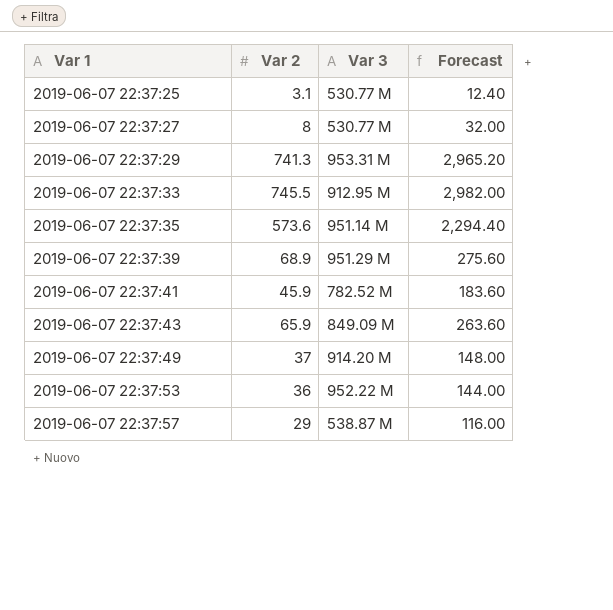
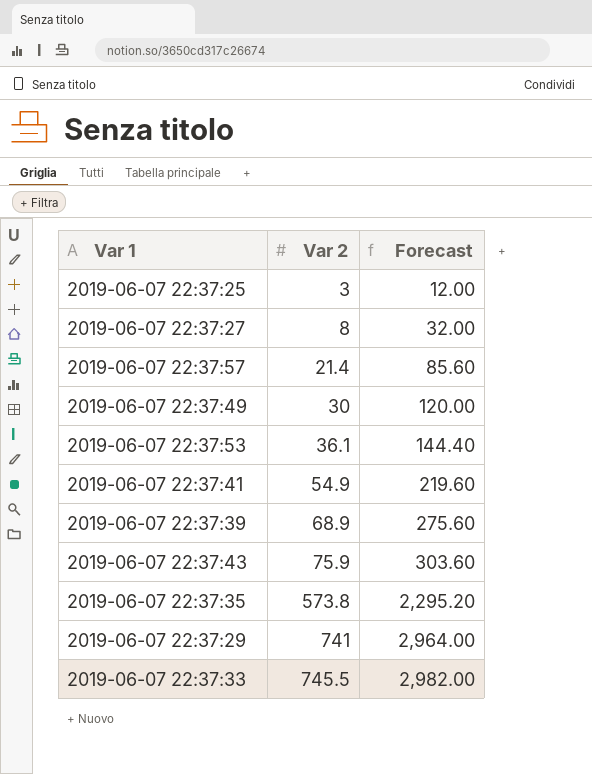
row order: Var 1 ascending -> Var 2 ascending
column Var 3 | position: 3 -> none
2019-06-07 22:37:25 | Var 2: 3.1 -> 3
2019-06-07 22:37:25 | Forecast: 12.40 -> 12.00
2019-06-07 22:37:57 | Var 2: 29 -> 21.4
2019-06-07 22:37:57 | Forecast: 116.00 -> 85.60
2019-06-07 22:37:49 | Var 2: 37 -> 30
2019-06-07 22:37:49 | Forecast: 148.00 -> 120.00
2019-06-07 22:37:53 | Var 2: 36 -> 36.1
2019-06-07 22:37:53 | Forecast: 144.00 -> 144.40
2019-06-07 22:37:41 | Var 2: 45.9 -> 54.9
2019-06-07 22:37:41 | Forecast: 183.60 -> 219.60
2019-06-07 22:37:43 | Var 2: 65.9 -> 75.9
2019-06-07 22:37:43 | Forecast: 263.60 -> 303.60
2019-06-07 22:37:35 | Var 2: 573.6 -> 573.8
2019-06-07 22:37:35 | Forecast: 2,294.40 -> 2,295.20
2019-06-07 22:37:29 | Var 2: 741.3 -> 741
2019-06-07 22:37:29 | Forecast: 2,965.20 -> 2,964.00

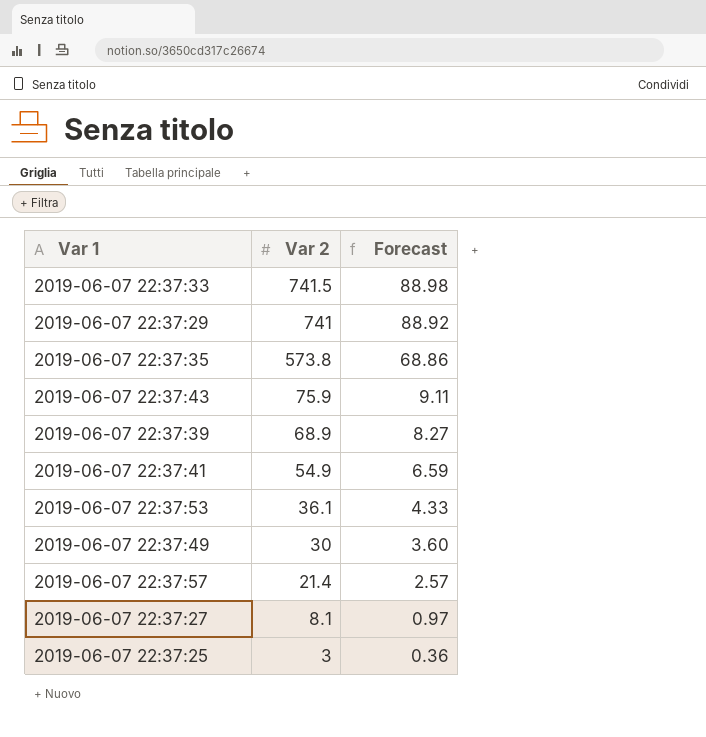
row order: Var 2 ascending -> Var 2 descending
column Forecast | formula: [Var 2] * 4 -> [Var 2] * 0.12
2019-06-07 22:37:33 | Var 2: 745.5 -> 741.5
2019-06-07 22:37:27 | Var 2: 8 -> 8.1

